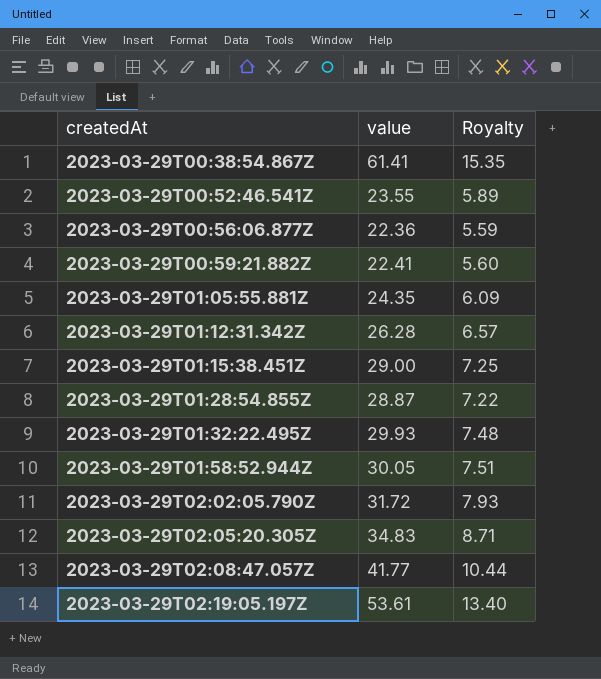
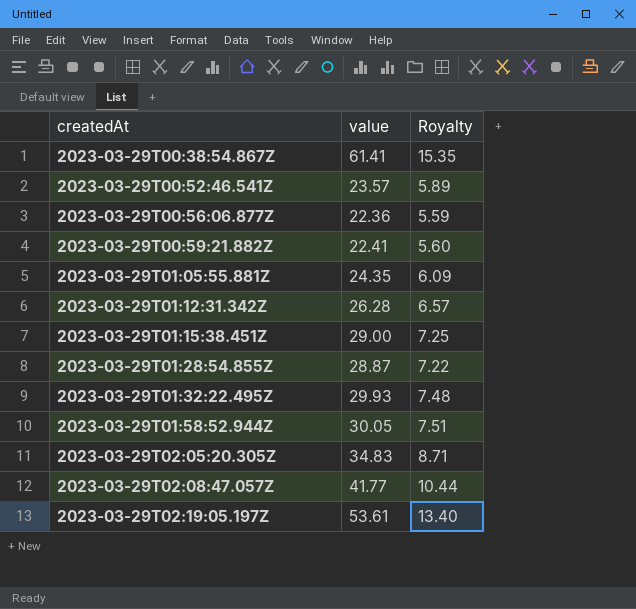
row 2023-03-29T02:02:05.790Z: 31.72 | 7.93 -> none
2023-03-29T00:52:46.541Z | value: 23.55 -> 23.57

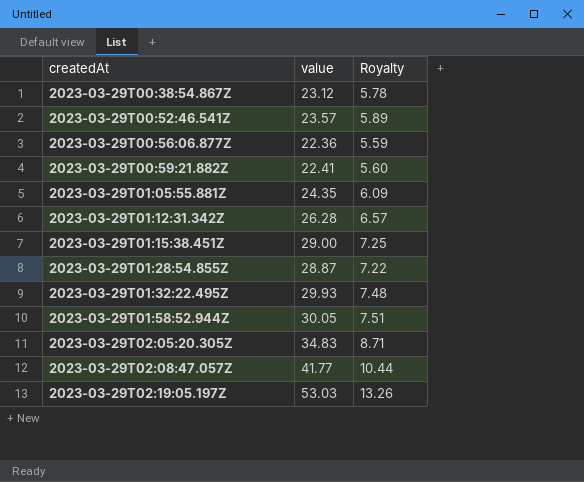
2023-03-29T00:38:54.867Z | value: 61.41 -> 23.12
2023-03-29T00:38:54.867Z | Royalty: 15.35 -> 5.78
2023-03-29T02:19:05.197Z | value: 53.61 -> 53.03
2023-03-29T02:19:05.197Z | Royalty: 13.40 -> 13.26

